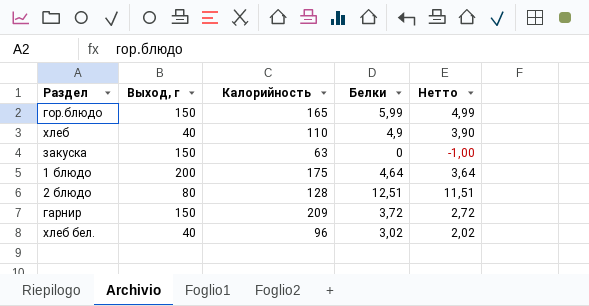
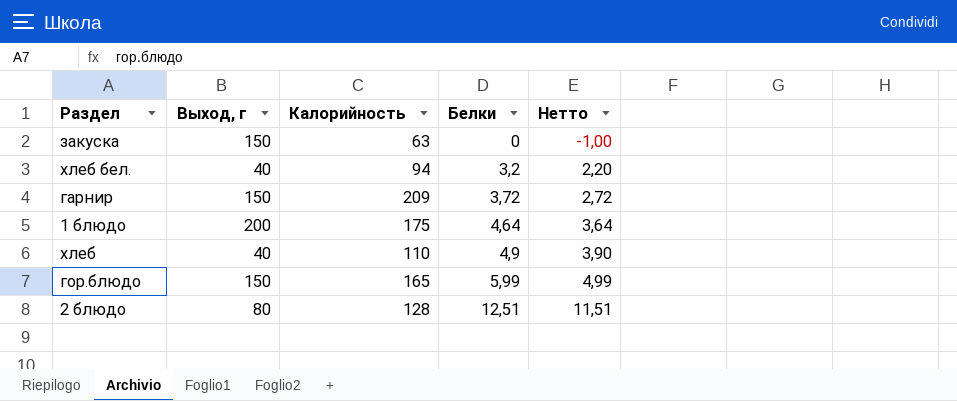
row order: none -> Белки ascending
хлеб бел. | Калорийность: 96 -> 94
хлеб бел. | Белки: 3,02 -> 3,2
хлеб бел. | Нетто: 2,02 -> 2,20

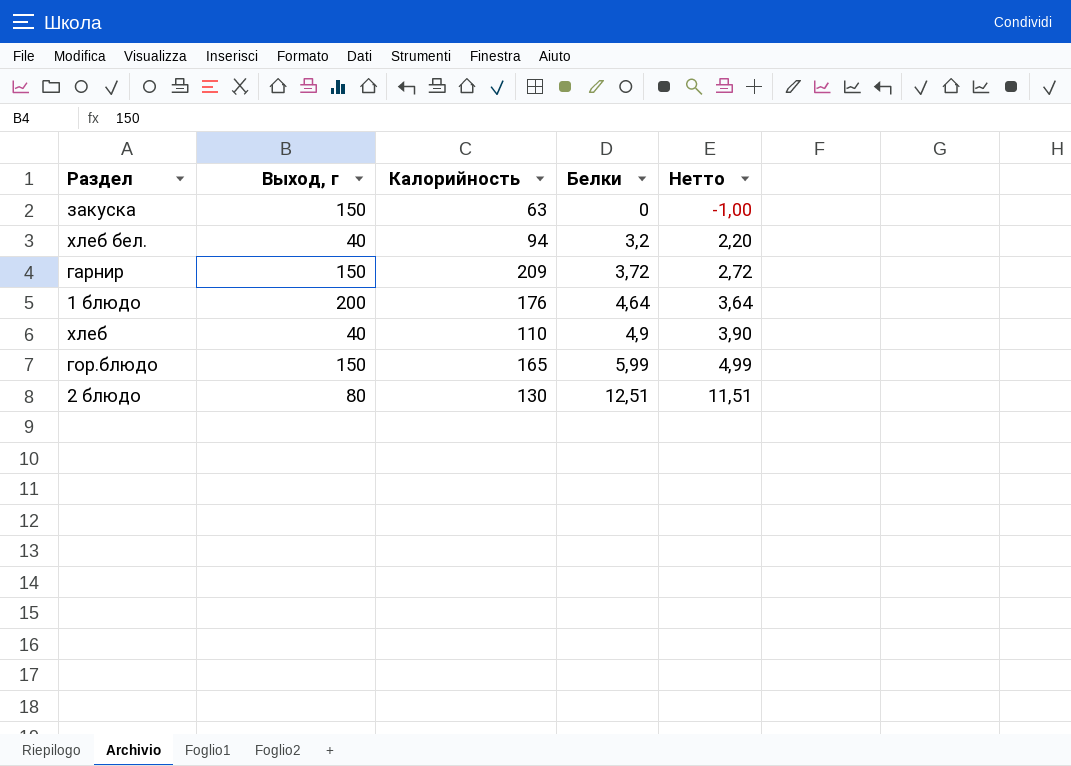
1 блюдо | Калорийность: 175 -> 176
2 блюдо | Калорийность: 128 -> 130

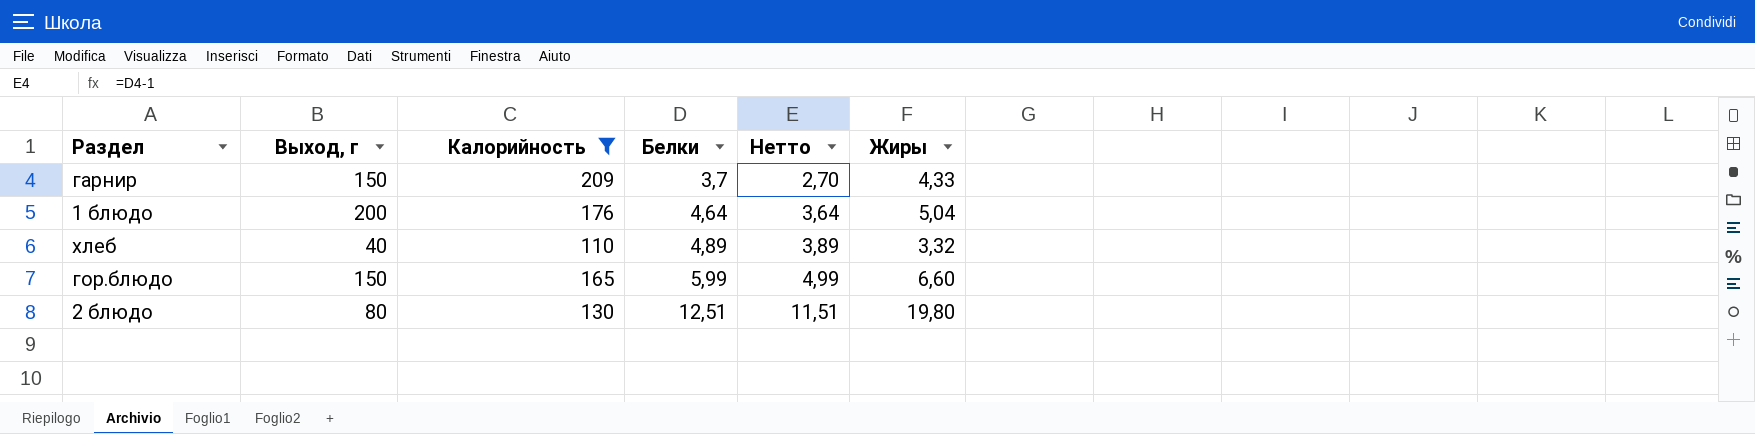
filter: none -> Калорийность >= 110
column Жиры | position: none -> 6
гарнир | Белки: 3,72 -> 3,7
гарнир | Нетто: 2,72 -> 2,70
хлеб | Белки: 4,9 -> 4,89
хлеб | Нетто: 3,90 -> 3,89

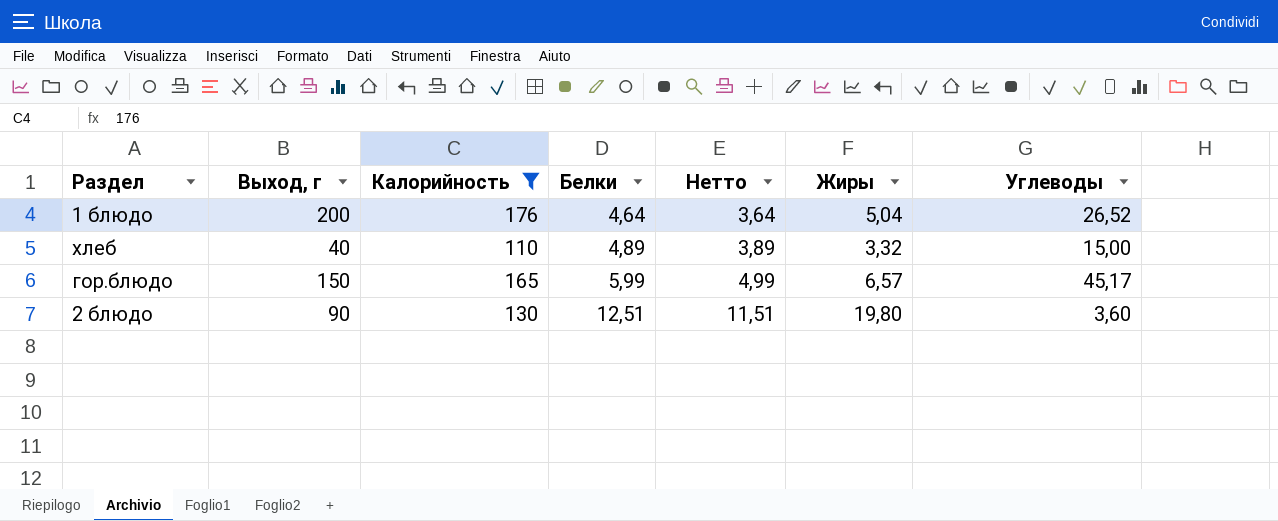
column Углеводы | position: none -> 7
row гарнир: 150 | 209 | 3,7 | 2,70 | 4,33 -> none
гор.блюдо | Жиры: 6,60 -> 6,57
2 блюдо | Выход, г: 80 -> 90

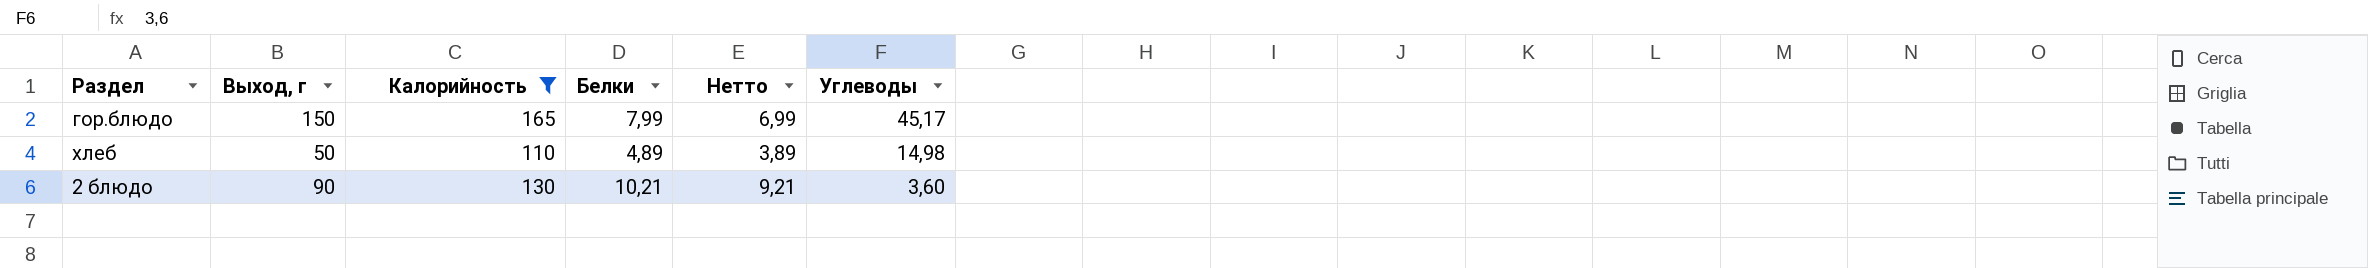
row order: Белки ascending -> Углеводы descending
column Жиры | position: 6 -> none
row 1 блюдо: 200 | 176 | 4,64 | 3,64 | 5,04 | 26,52 -> none
гор.блюдо | Белки: 5,99 -> 7,99
гор.блюдо | Нетто: 4,99 -> 6,99
хлеб | Выход, г: 40 -> 50
хлеб | Углеводы: 15,00 -> 14,98
2 блюдо | Белки: 12,51 -> 10,21
2 блюдо | Нетто: 11,51 -> 9,21

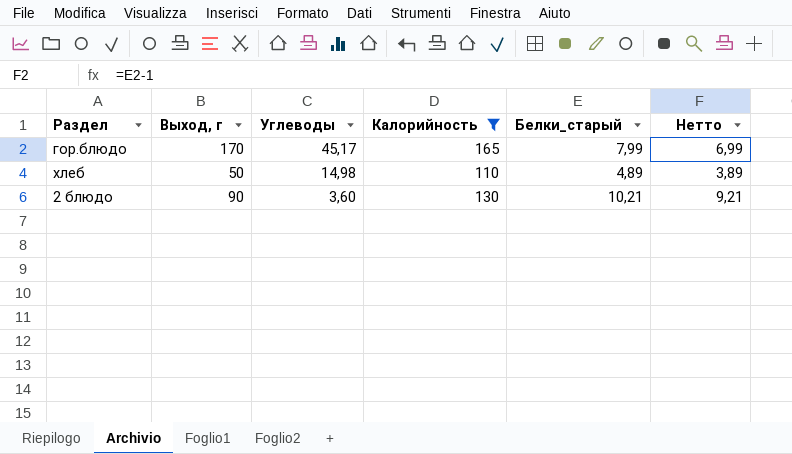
column Углеводы | position: 6 -> 3
column name: Белки -> Белки_старый
гор.блюдо | Выход, г: 150 -> 170

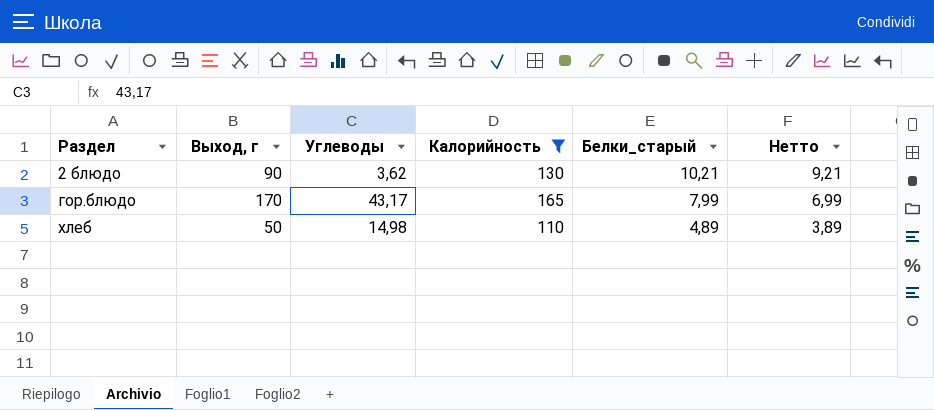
row order: Углеводы descending -> Раздел ascending
2 блюдо | Углеводы: 3,60 -> 3,62
гор.блюдо | Углеводы: 45,17 -> 43,17

